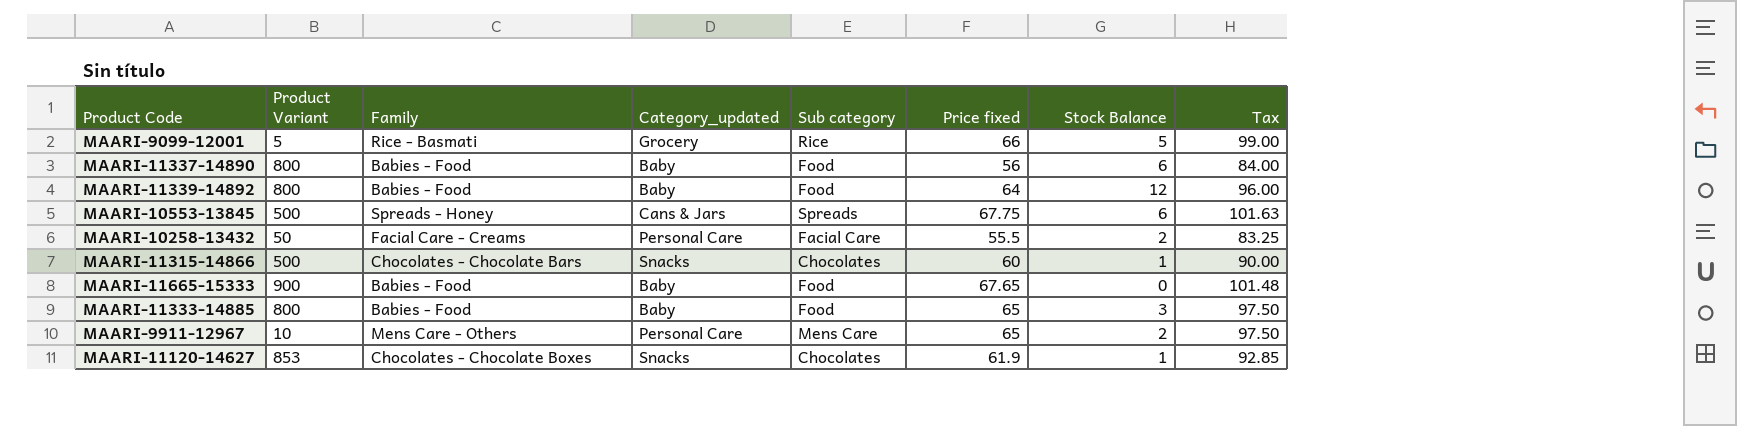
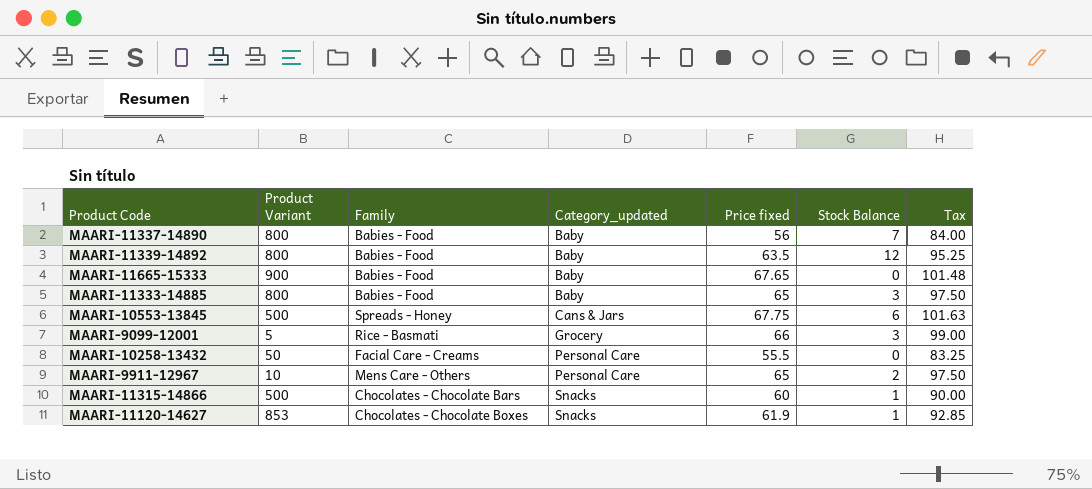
row order: none -> Category_updated ascending
column Sub category | position: 5 -> none
MAARI-11337-14890 | Stock Balance: 6 -> 7
MAARI-11339-14892 | Price fixed: 64 -> 63.5
MAARI-11339-14892 | Tax: 96.00 -> 95.25
MAARI-9099-12001 | Stock Balance: 5 -> 3
MAARI-10258-13432 | Stock Balance: 2 -> 0

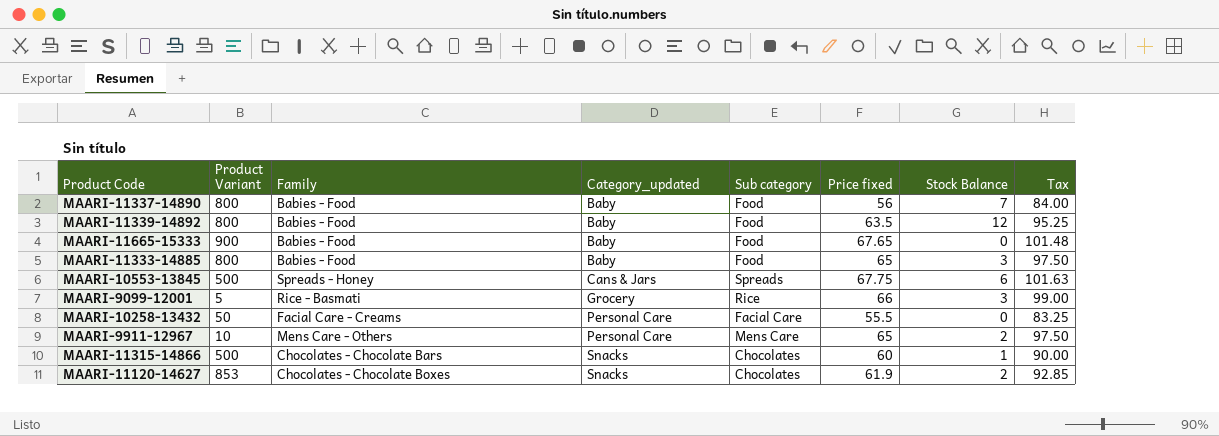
column Sub category | position: none -> 5
MAARI-11120-14627 | Stock Balance: 1 -> 2

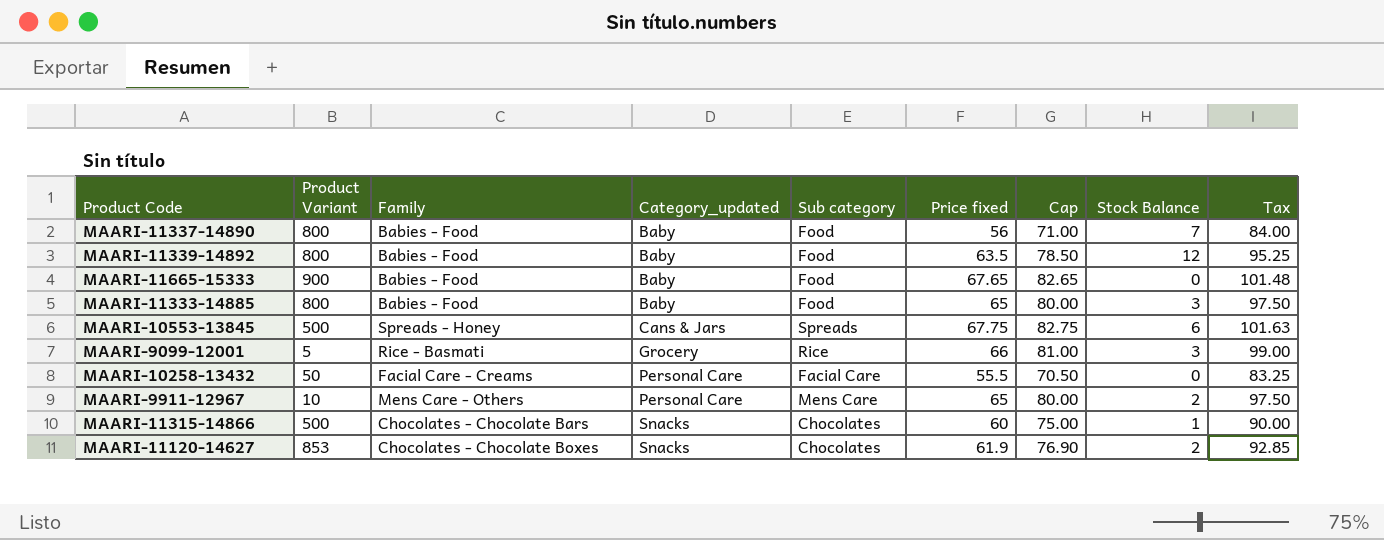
column Cap | formula: none -> [Price fixed] + 15

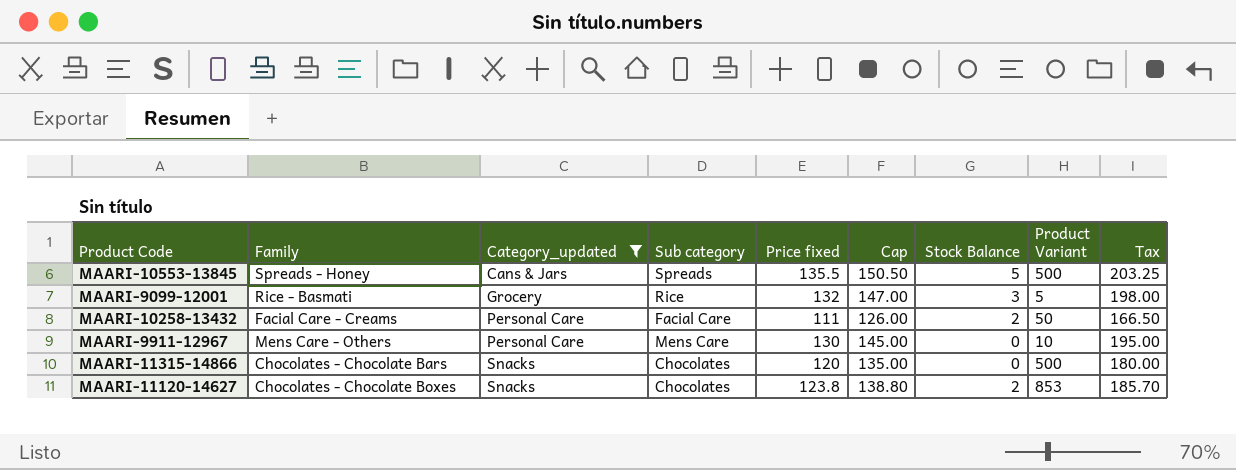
filter: none -> Category_updated != Baby
column Product Variant | position: 2 -> 8
MAARI-10553-13845 | Price fixed: 67.75 -> 135.5
MAARI-10553-13845 | Cap: 82.75 -> 150.50
MAARI-10553-13845 | Stock Balance: 6 -> 5
MAARI-10553-13845 | Tax: 101.63 -> 203.25
MAARI-9099-12001 | Price fixed: 66 -> 132
MAARI-9099-12001 | Cap: 81.00 -> 147.00
MAARI-9099-12001 | Tax: 99.00 -> 198.00
MAARI-10258-13432 | Price fixed: 55.5 -> 111
MAARI-10258-13432 | Cap: 70.50 -> 126.00
MAARI-10258-13432 | Stock Balance: 0 -> 2
MAARI-10258-13432 | Tax: 83.25 -> 166.50
MAARI-9911-12967 | Price fixed: 65 -> 130
MAARI-9911-12967 | Cap: 80.00 -> 145.00
MAARI-9911-12967 | Stock Balance: 2 -> 0
MAARI-9911-12967 | Tax: 97.50 -> 195.00
MAARI-11315-14866 | Price fixed: 60 -> 120
MAARI-11315-14866 | Cap: 75.00 -> 135.00
MAARI-11315-14866 | Stock Balance: 1 -> 0
MAARI-11315-14866 | Tax: 90.00 -> 180.00
MAARI-11120-14627 | Price fixed: 61.9 -> 123.8
MAARI-11120-14627 | Cap: 76.90 -> 138.80
MAARI-11120-14627 | Tax: 92.85 -> 185.70

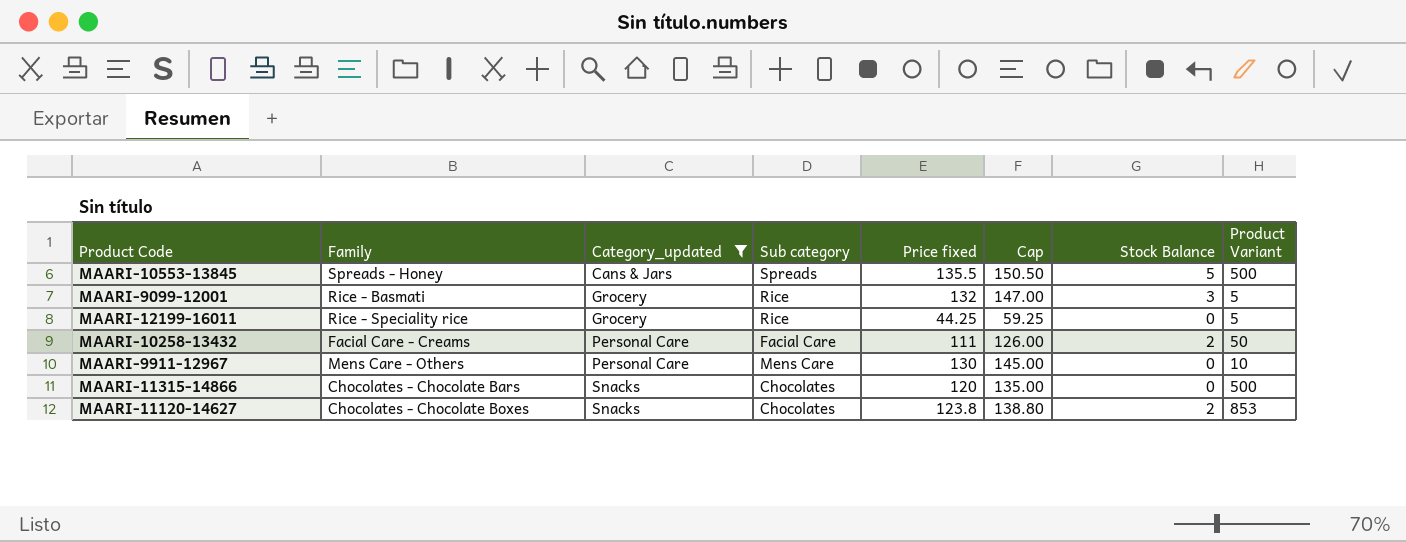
column Tax | formula: [Price fixed] * 1.5 -> none
row MAARI-12199-16011: none -> Rice - Speciality rice | Grocery | Rice | 44.25 | 59.25 | 0 | 5

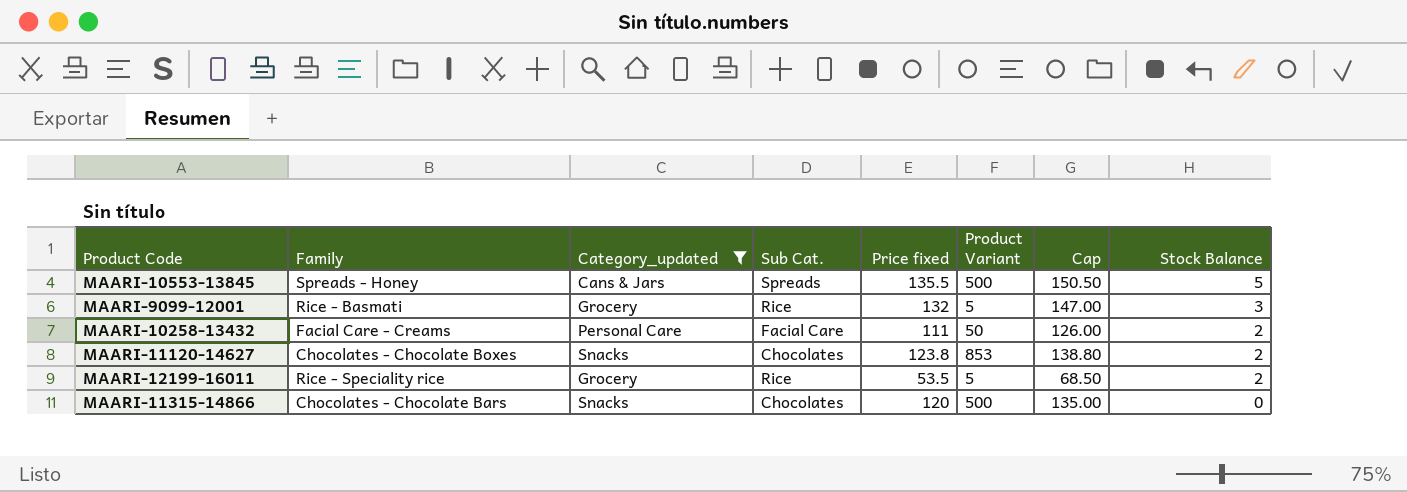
row order: Category_updated ascending -> Stock Balance descending
column name: Sub category -> Sub Cat.
column Product Variant | position: 8 -> 6
row MAARI-9911-12967: Mens Care - Others | Personal Care | Mens Care | 130 | 145.00 | 0 | 10 -> none
MAARI-12199-16011 | Price fixed: 44.25 -> 53.5
MAARI-12199-16011 | Cap: 59.25 -> 68.50
MAARI-12199-16011 | Stock Balance: 0 -> 2

